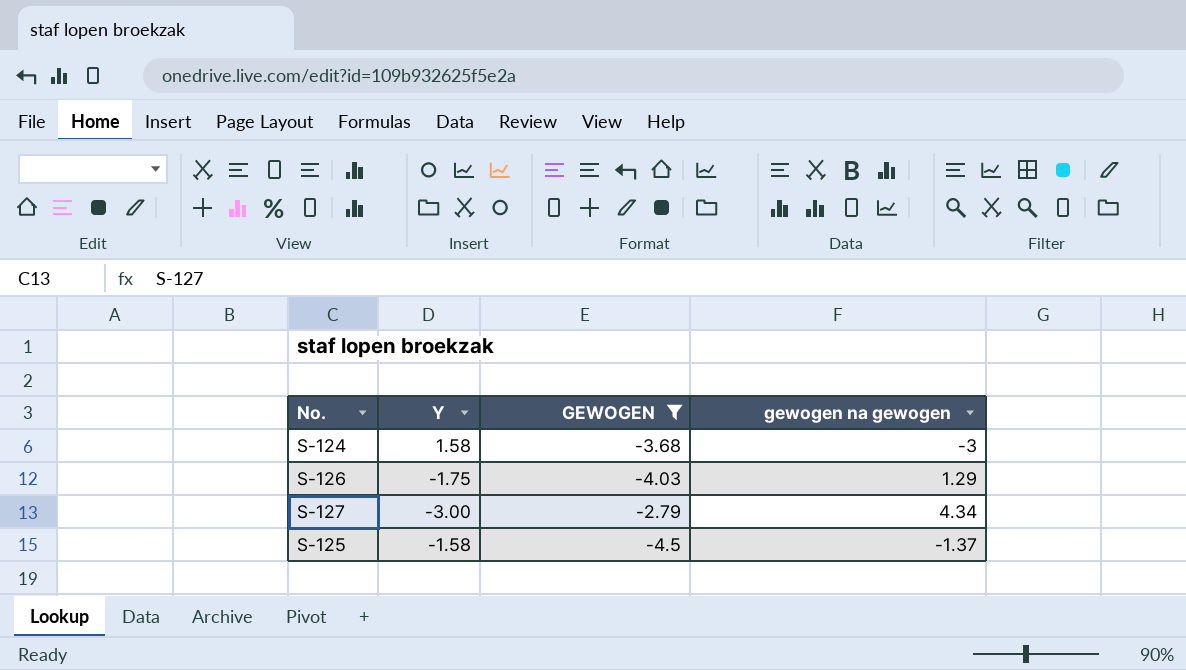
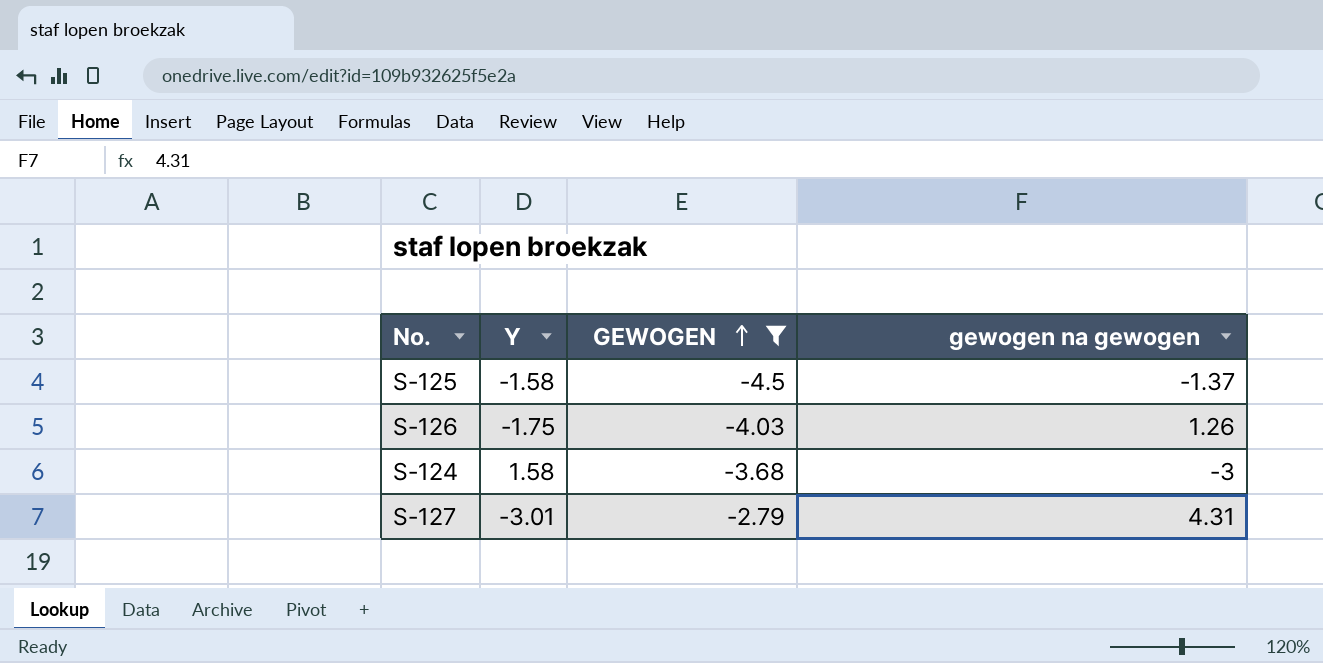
row order: none -> GEWOGEN ascending
S-126 | gewogen na gewogen: 1.29 -> 1.26
S-127 | Y: -3.00 -> -3.01
S-127 | gewogen na gewogen: 4.34 -> 4.31

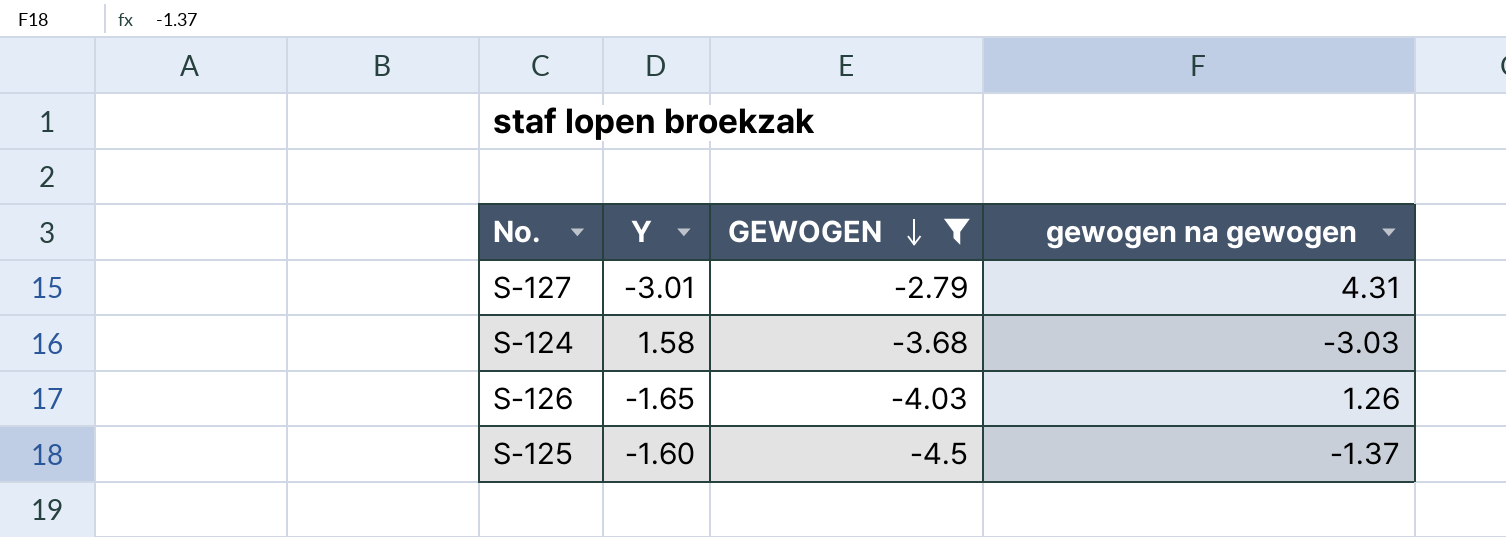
row order: GEWOGEN ascending -> GEWOGEN descending
S-124 | gewogen na gewogen: -3 -> -3.03
S-126 | Y: -1.75 -> -1.65
S-125 | Y: -1.58 -> -1.60

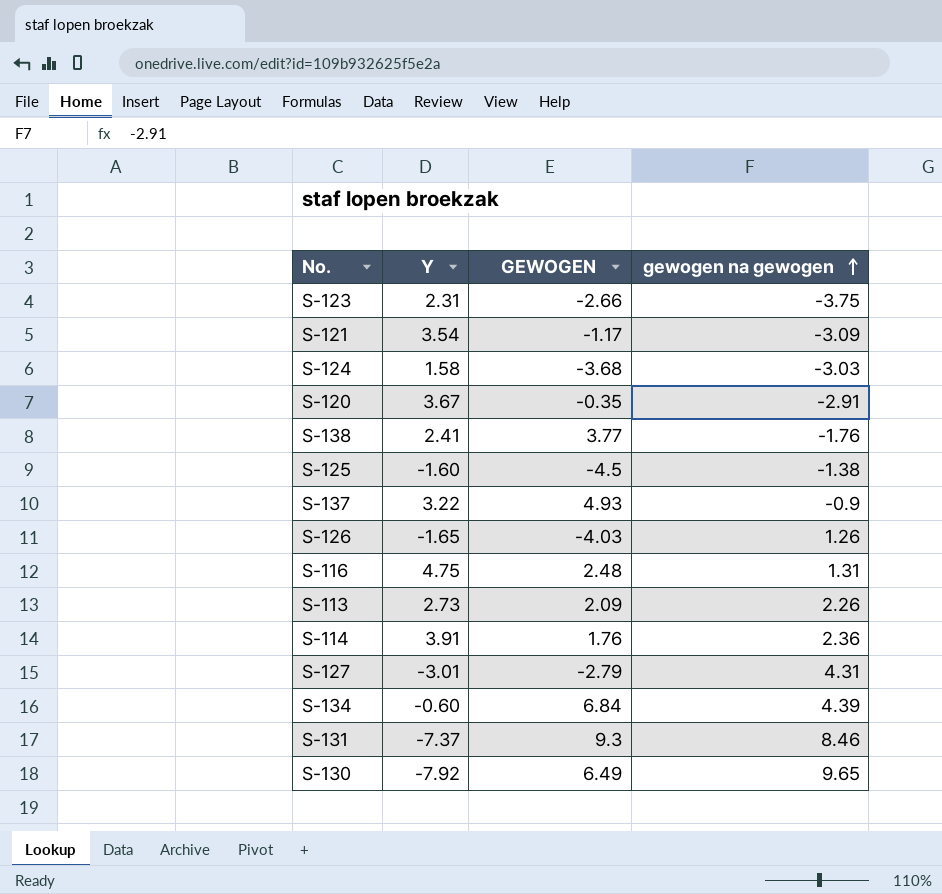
filter: GEWOGEN <= -2.79 -> none
row order: GEWOGEN descending -> gewogen na gewogen ascending
S-125 | gewogen na gewogen: -1.37 -> -1.38

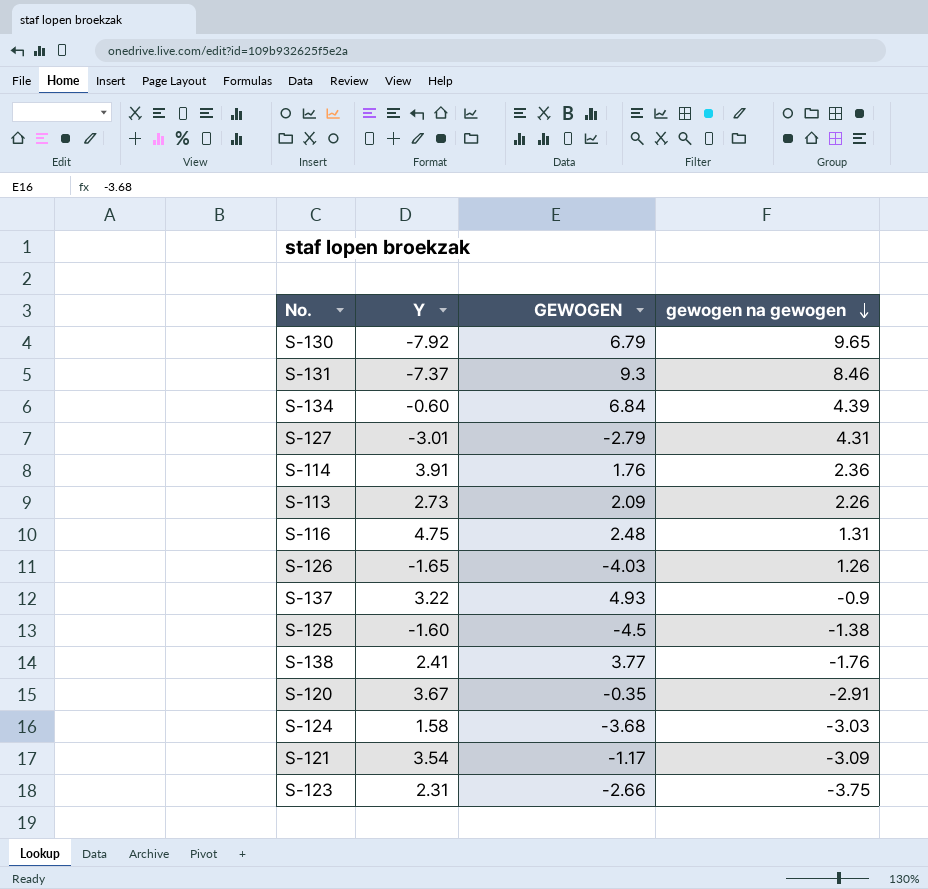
row order: gewogen na gewogen ascending -> gewogen na gewogen descending
S-130 | GEWOGEN: 6.49 -> 6.79

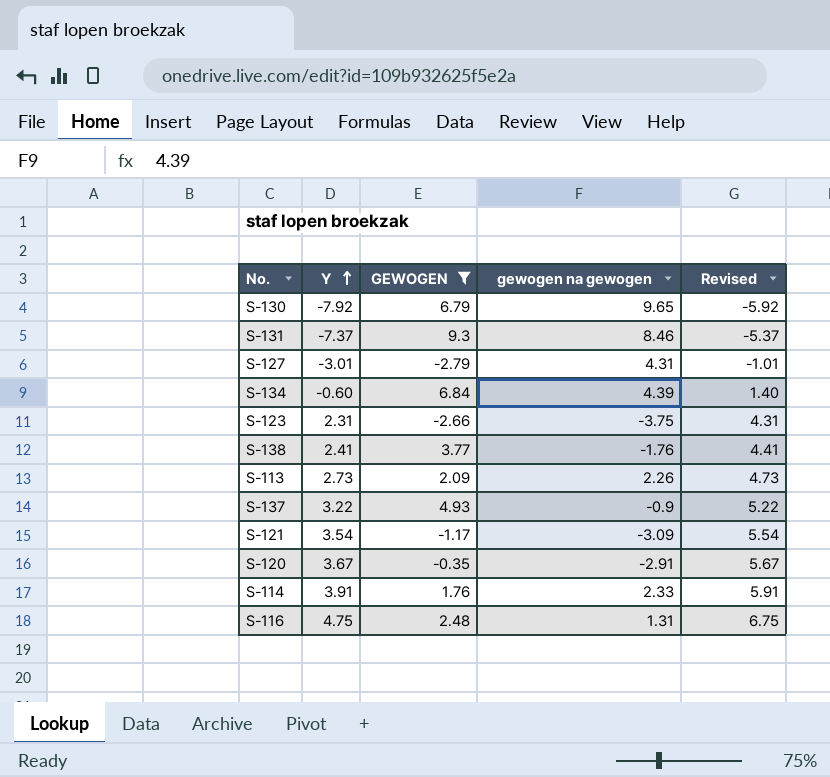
filter: none -> GEWOGEN >= -2.79
row order: gewogen na gewogen descending -> Y ascending
column Revised | formula: none -> [Y] + 2
S-114 | gewogen na gewogen: 2.36 -> 2.33

